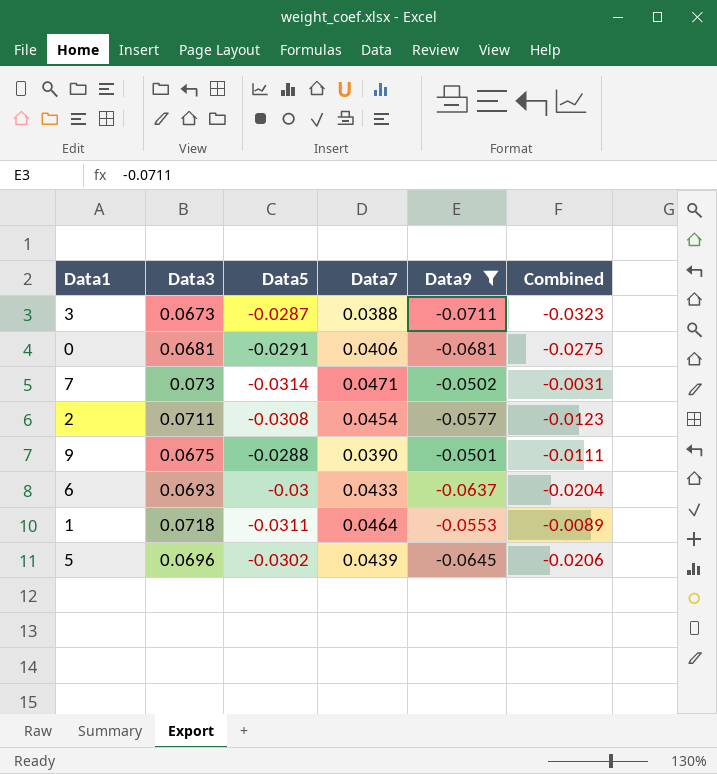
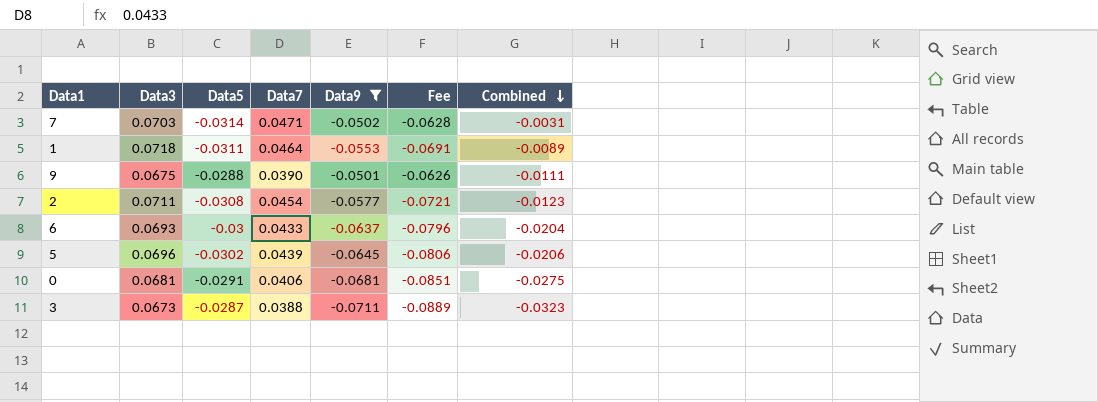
row order: none -> Combined descending
column Fee | formula: none -> [Data9] * 1.25
7 | Data3: 0.073 -> 0.0703

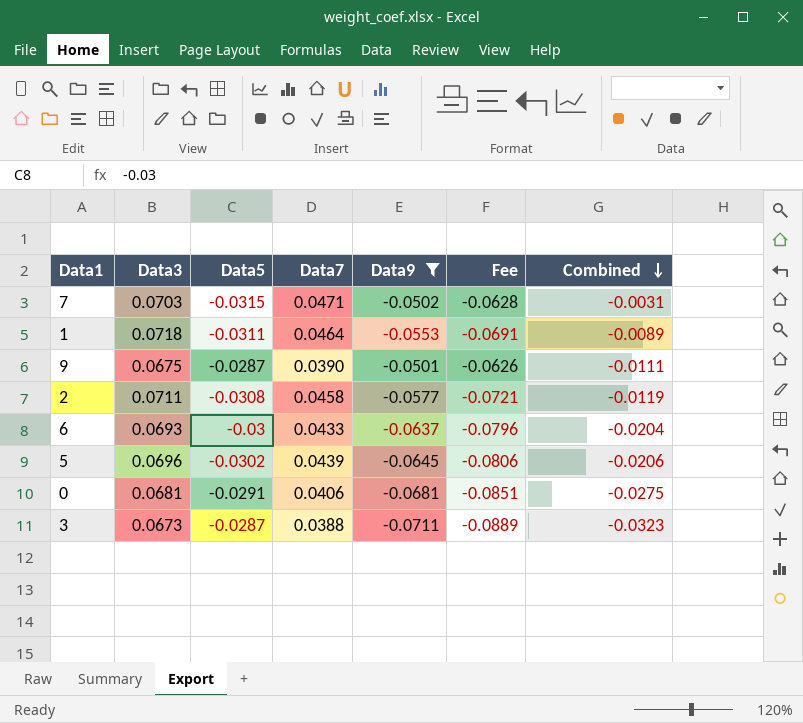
7 | Data5: -0.0314 -> -0.0315
9 | Data5: -0.0288 -> -0.0287
2 | Data7: 0.0454 -> 0.0458
2 | Combined: -0.0123 -> -0.0119

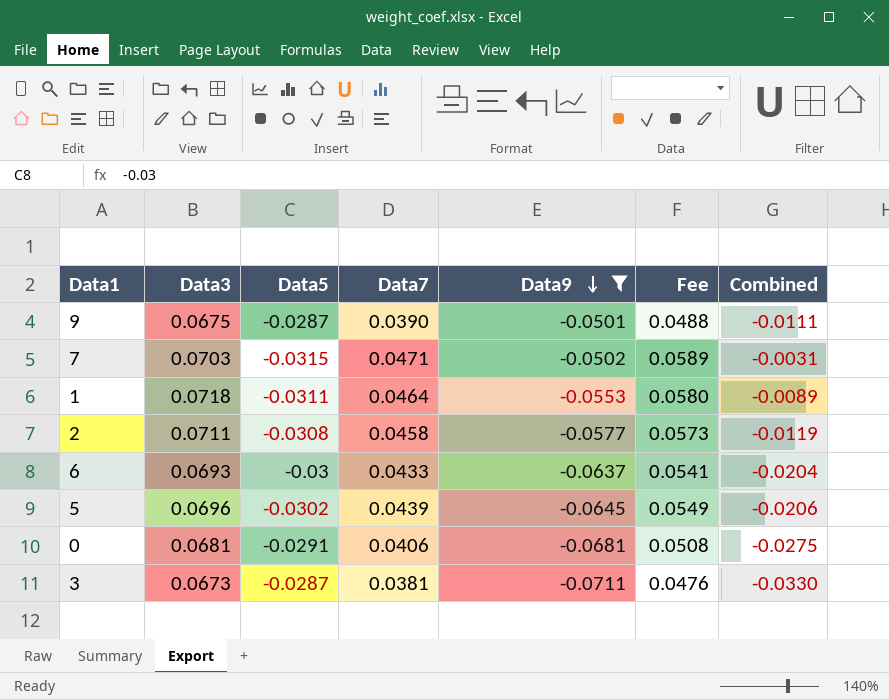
row order: Combined descending -> Data9 descending
column Fee | formula: [Data9] * 1.25 -> [Data7] * 1.25
3 | Data7: 0.0388 -> 0.0381
3 | Combined: -0.0323 -> -0.0330

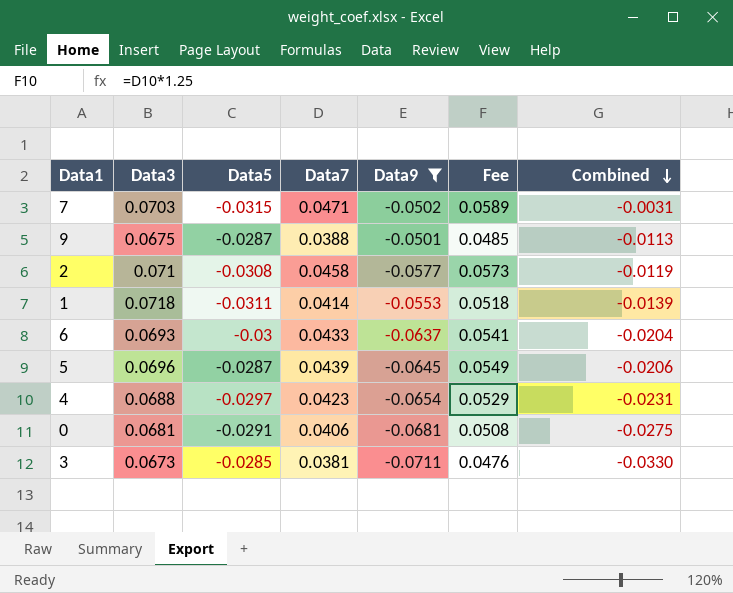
row order: Data9 descending -> Combined descending
9 | Data7: 0.0390 -> 0.0388
9 | Fee: 0.0488 -> 0.0485
9 | Combined: -0.0111 -> -0.0113
2 | Data3: 0.0711 -> 0.071
1 | Data7: 0.0464 -> 0.0414
1 | Fee: 0.0580 -> 0.0518
1 | Combined: -0.0089 -> -0.0139
5 | Data5: -0.0302 -> -0.0287
row 4: none -> 0.0688 | -0.0297 | 0.0423 | -0.0654 | 0.0529 | -0.0231
3 | Data5: -0.0287 -> -0.0285

